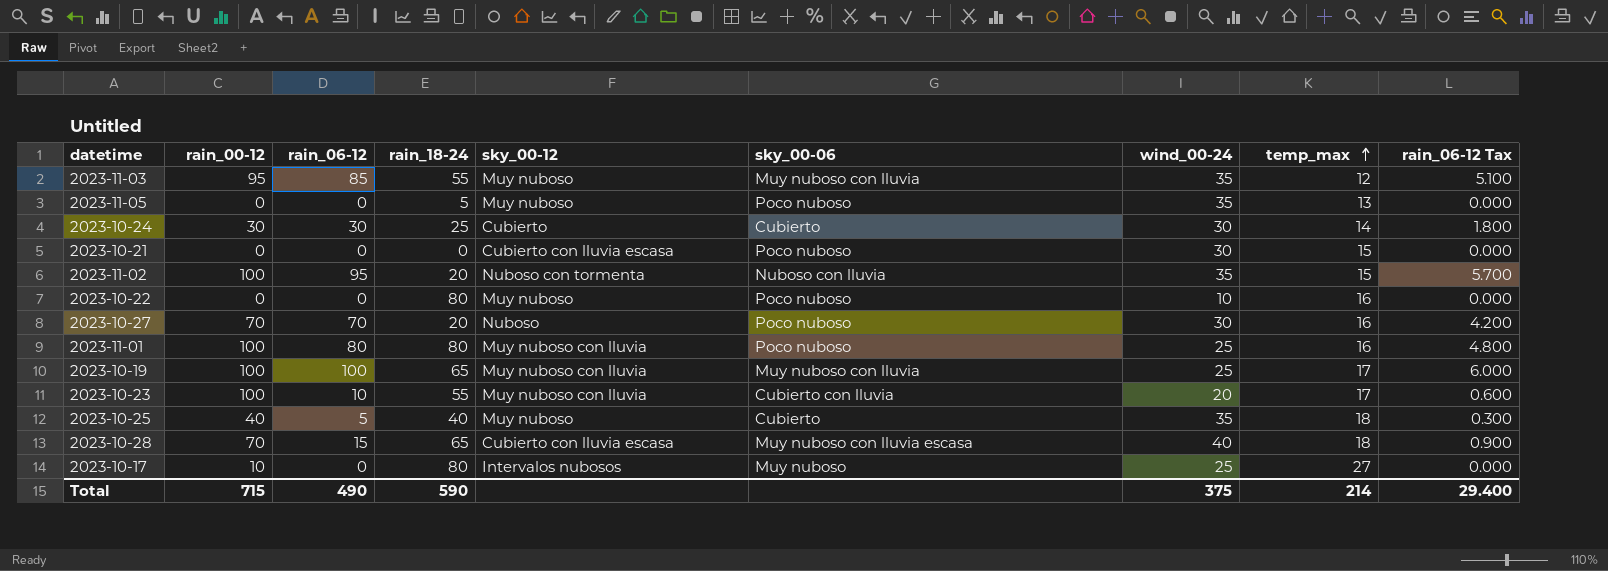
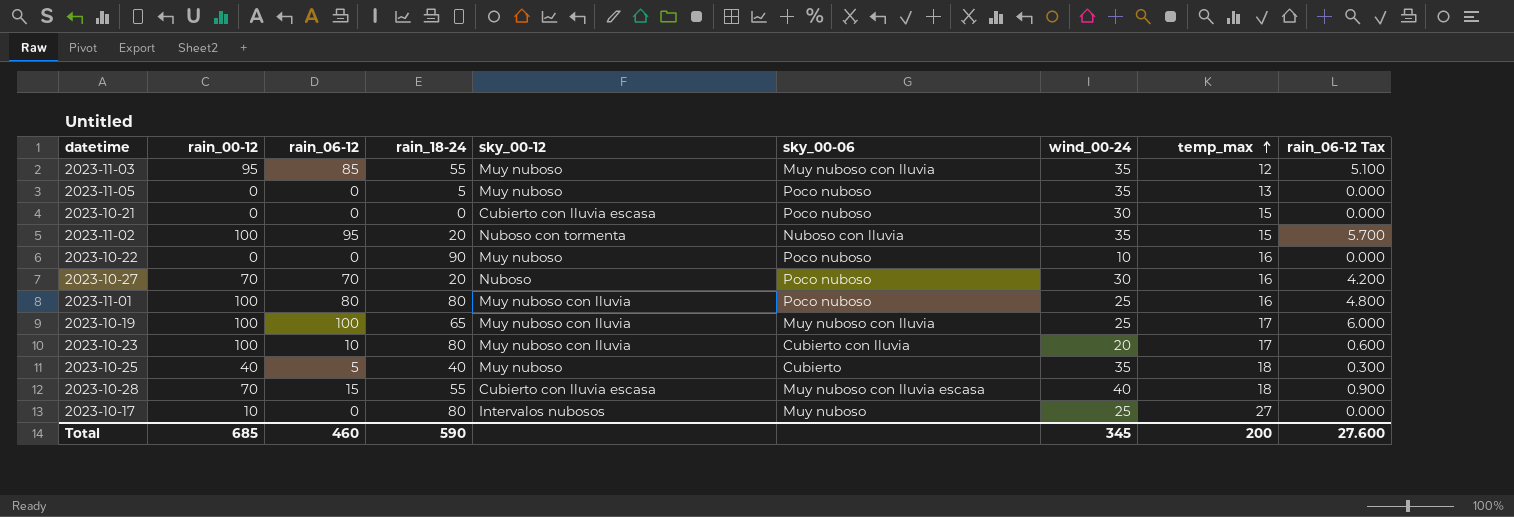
row 2023-10-24: 30 | 30 | 25 | Cubierto | Cubierto | 30 | 14 | 1.800 -> none
2023-10-22 | rain_18-24: 80 -> 90
2023-10-23 | rain_18-24: 55 -> 80
2023-10-28 | rain_18-24: 65 -> 55
Total | rain_00-12: 715 -> 685
Total | rain_06-12: 490 -> 460
Total | wind_00-24: 375 -> 345
Total | temp_max: 214 -> 200
Total | rain_06-12 Tax: 29.400 -> 27.600

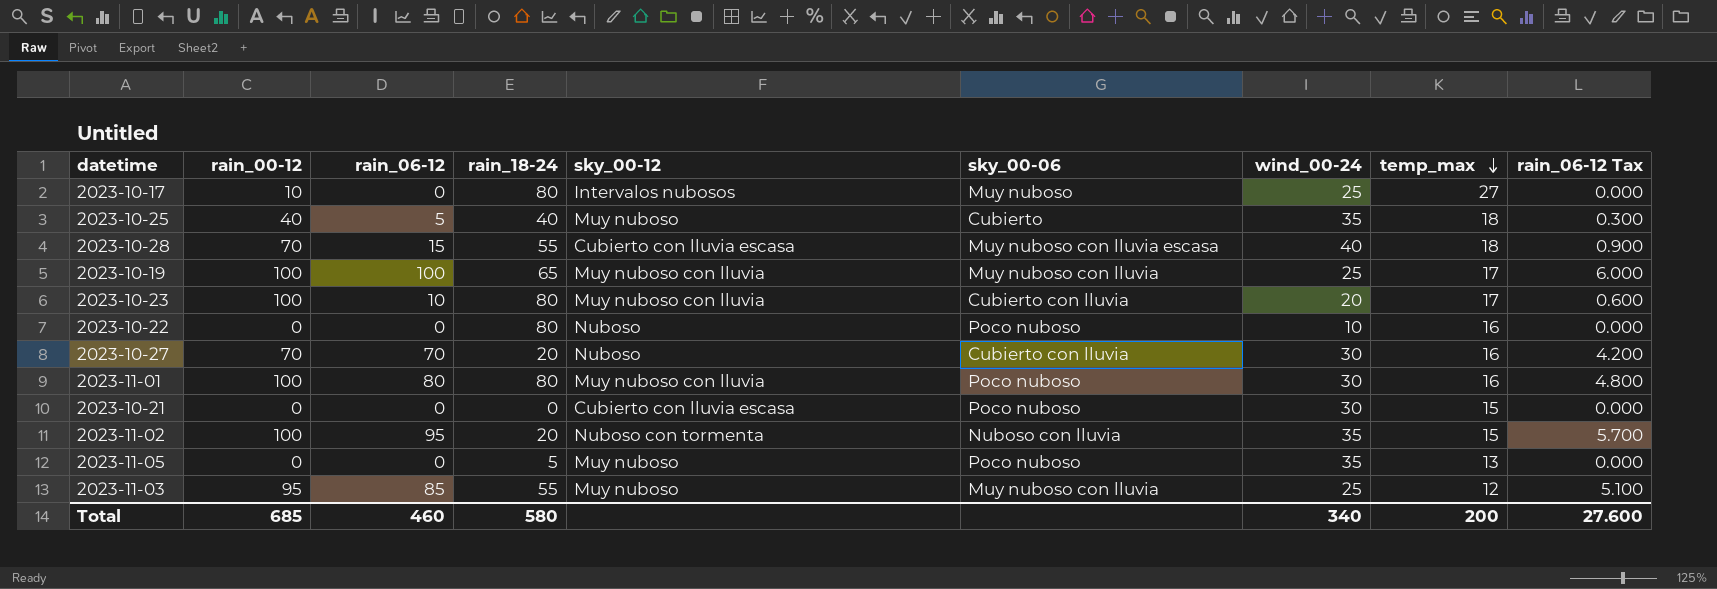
row order: temp_max ascending -> temp_max descending
2023-10-22 | rain_18-24: 90 -> 80
2023-10-22 | sky_00-12: Muy nuboso -> Nuboso
2023-10-27 | sky_00-06: Poco nuboso -> Cubierto con lluvia
2023-11-01 | wind_00-24: 25 -> 30
2023-11-03 | wind_00-24: 35 -> 25
Total | rain_18-24: 590 -> 580
Total | wind_00-24: 345 -> 340

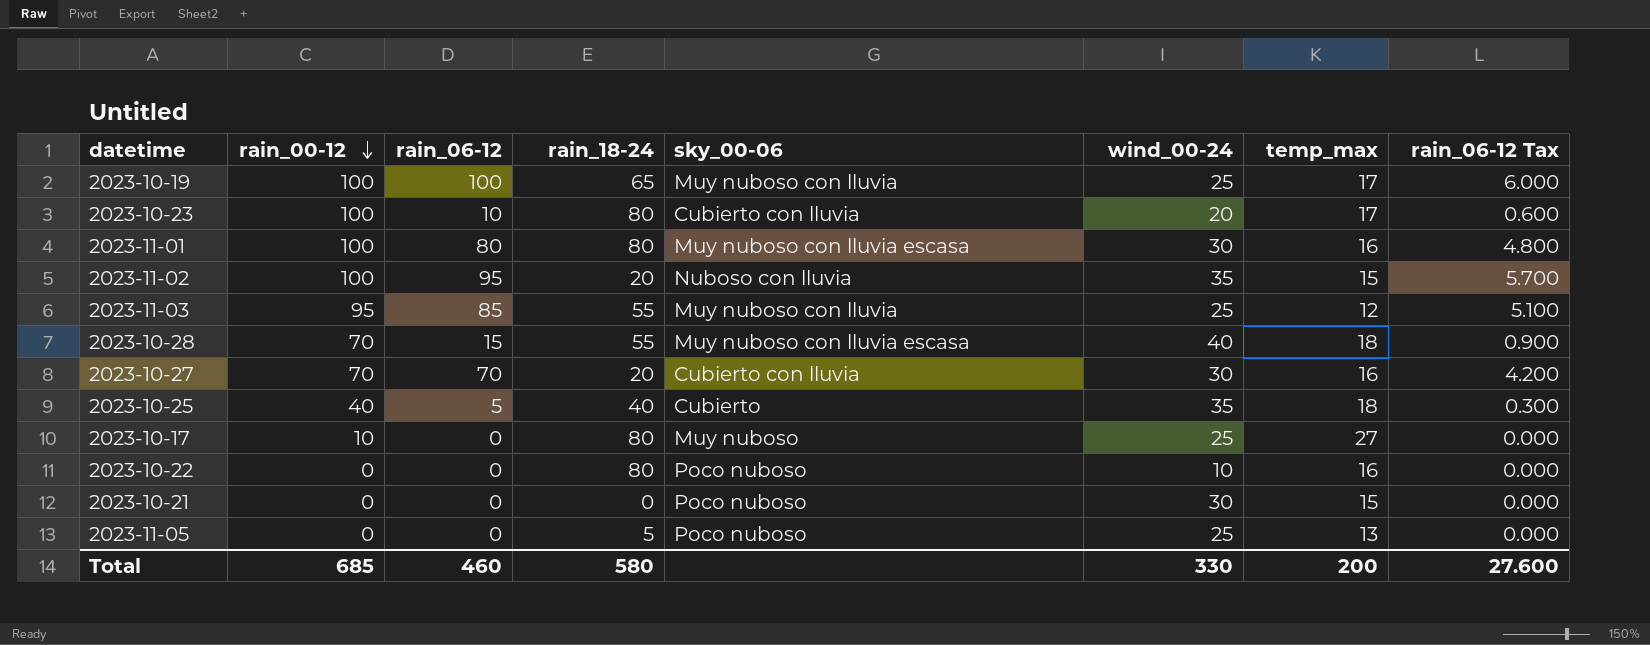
row order: temp_max descending -> rain_00-12 descending
column sky_00-12 | position: 5 -> none
2023-11-01 | sky_00-06: Poco nuboso -> Muy nuboso con lluvia escasa
2023-11-05 | wind_00-24: 35 -> 25
Total | wind_00-24: 340 -> 330

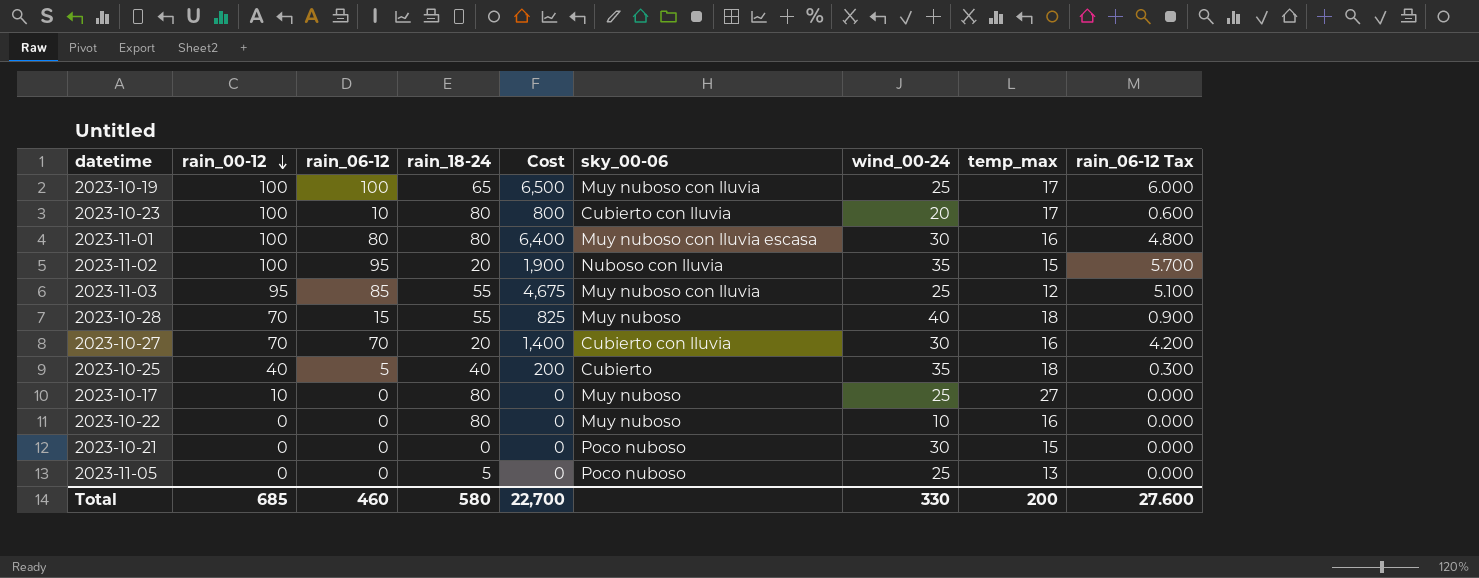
column Cost | formula: none -> [rain_06-12] * [rain_18-24]
2023-10-28 | sky_00-06: Muy nuboso con lluvia escasa -> Muy nuboso
2023-10-22 | sky_00-06: Poco nuboso -> Muy nuboso

